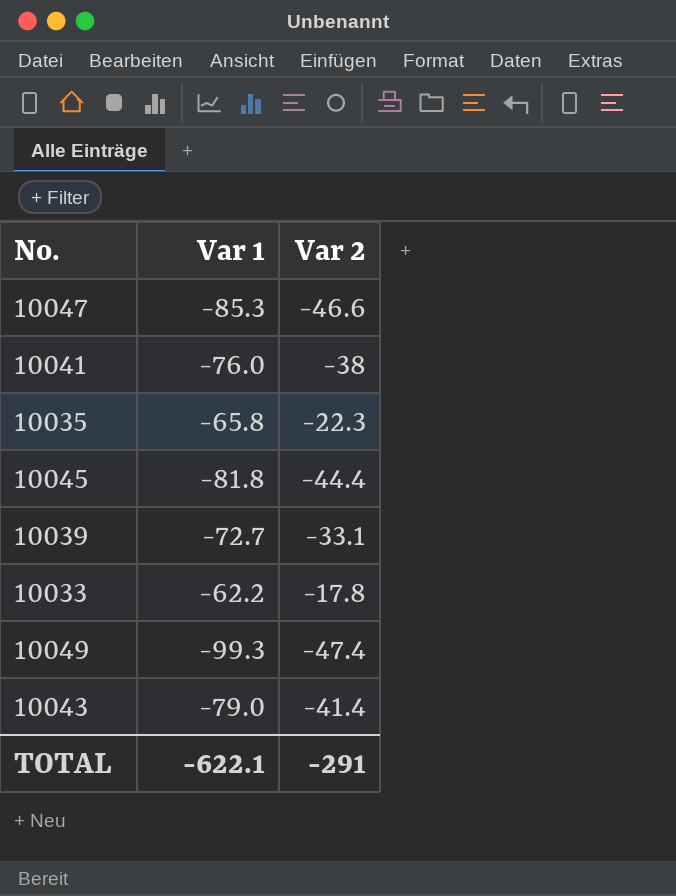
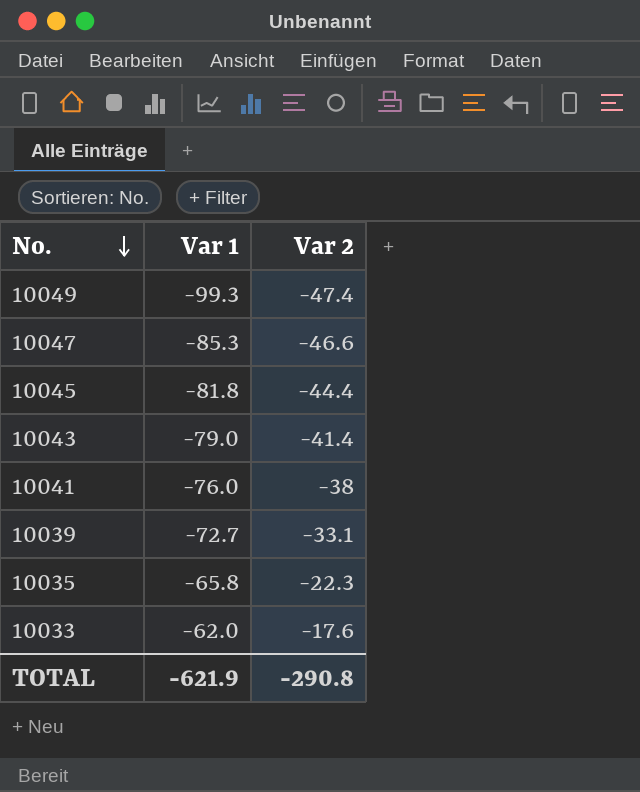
row order: none -> No. descending
10033 | Var 1: -62.2 -> -62.0
10033 | Var 2: -17.8 -> -17.6
TOTAL | Var 1: -622.1 -> -621.9
TOTAL | Var 2: -291 -> -290.8

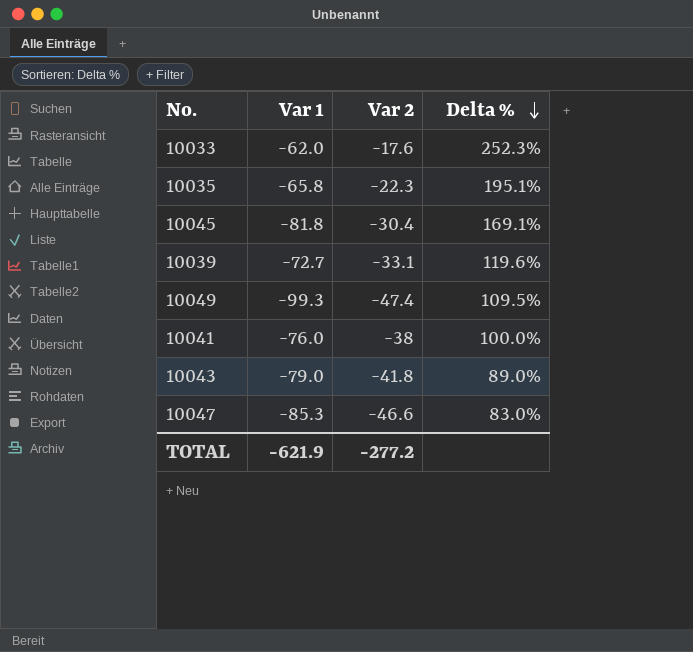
row order: No. descending -> Delta % descending
column Delta % | formula: none -> ([Var 1] - [Var 2]) / [Var 2]
10045 | Var 2: -44.4 -> -30.4
10043 | Var 2: -41.4 -> -41.8
TOTAL | Var 2: -290.8 -> -277.2

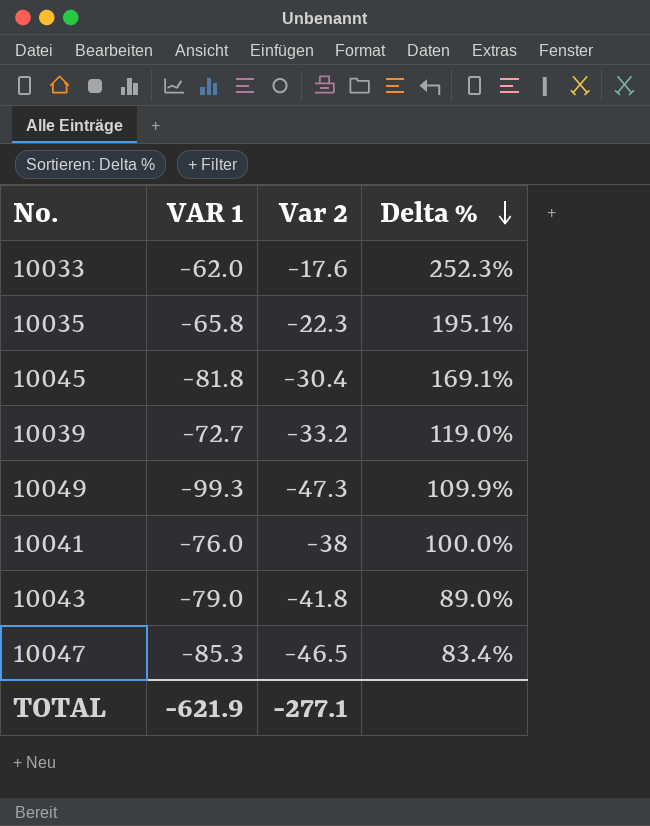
column name: Var 1 -> VAR 1
10039 | Var 2: -33.1 -> -33.2
10039 | Delta %: 119.6% -> 119.0%
10049 | Var 2: -47.4 -> -47.3
10049 | Delta %: 109.5% -> 109.9%
10047 | Var 2: -46.6 -> -46.5
10047 | Delta %: 83.0% -> 83.4%
TOTAL | Var 2: -277.2 -> -277.1

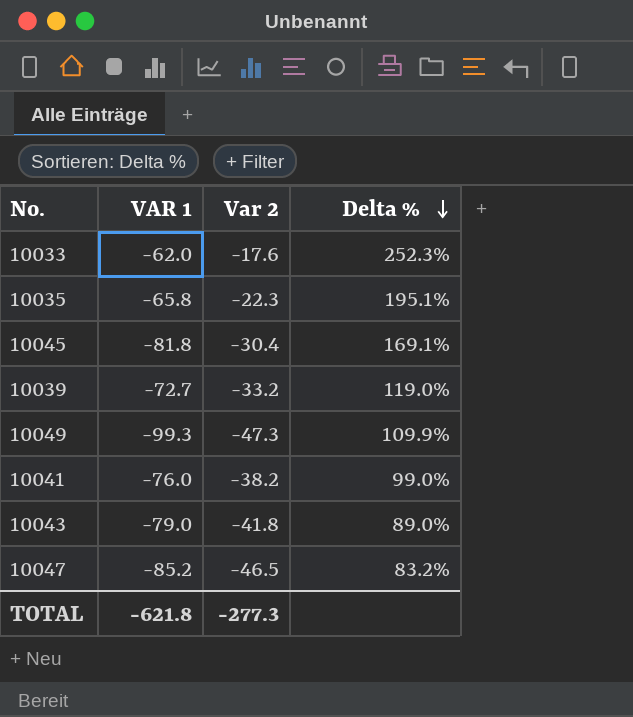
10041 | Var 2: -38 -> -38.2
10041 | Delta %: 100.0% -> 99.0%
10047 | VAR 1: -85.3 -> -85.2
10047 | Delta %: 83.4% -> 83.2%
TOTAL | VAR 1: -621.9 -> -621.8
TOTAL | Var 2: -277.1 -> -277.3

